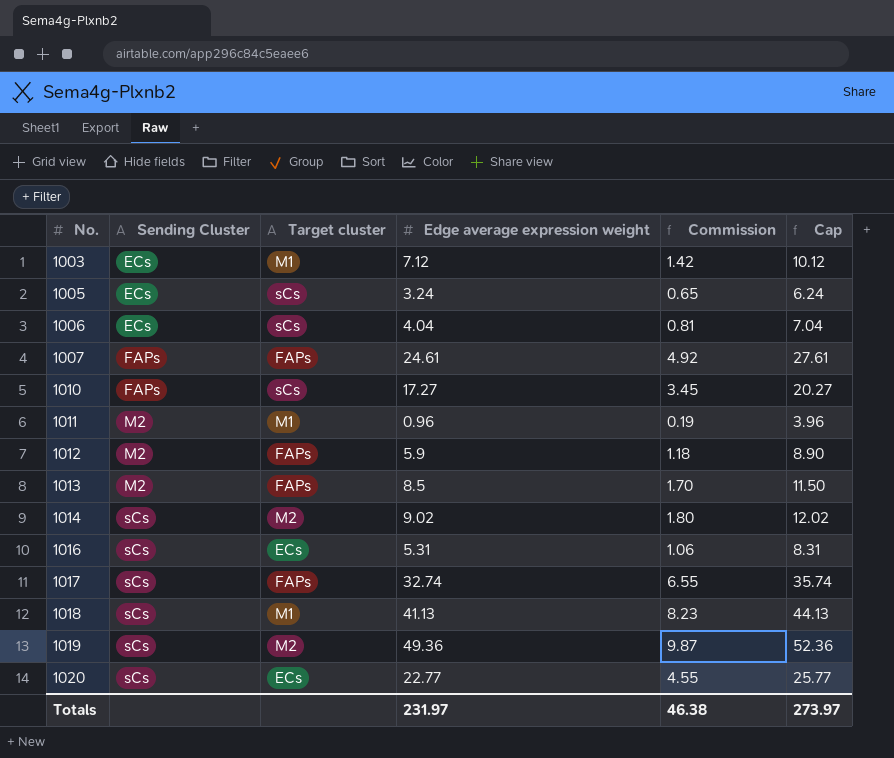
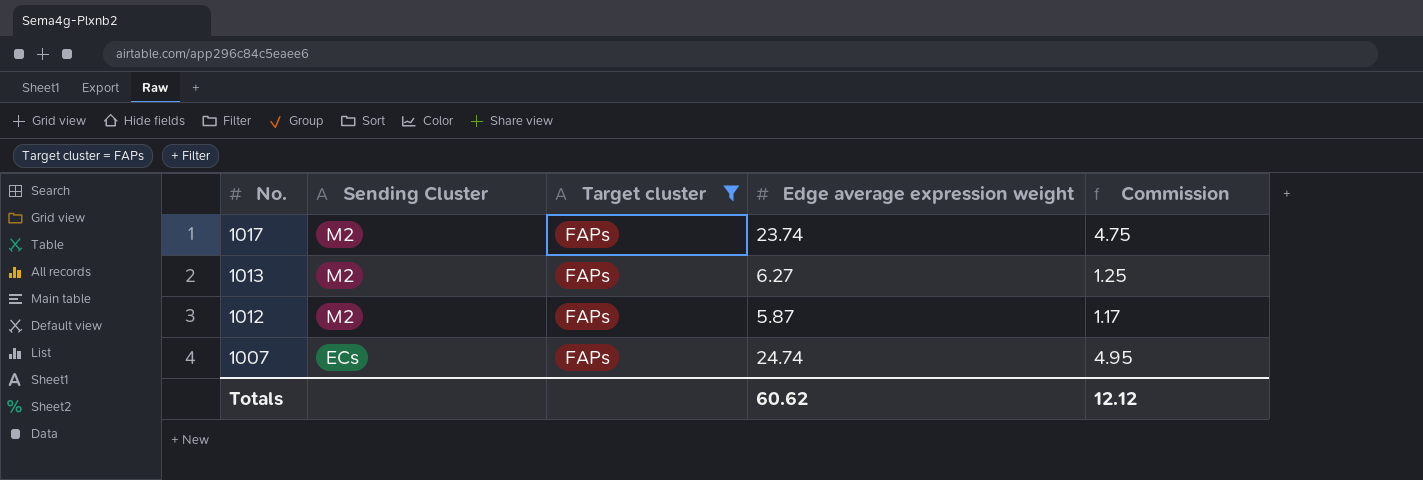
filter: none -> Target cluster = FAPs
row order: No. ascending -> No. descending
column Cap | formula: [Edge average expression weight] + 3 -> none
1017 | Sending Cluster: sCs -> M2
1017 | Edge average expression weight: 32.74 -> 23.74
1017 | Commission: 6.55 -> 4.75
1013 | Edge average expression weight: 8.5 -> 6.27
1013 | Commission: 1.70 -> 1.25
1012 | Edge average expression weight: 5.9 -> 5.87
1012 | Commission: 1.18 -> 1.17
1007 | Sending Cluster: FAPs -> ECs
1007 | Edge average expression weight: 24.61 -> 24.74
1007 | Commission: 4.92 -> 4.95
Totals | Edge average expression weight: 231.97 -> 60.62
Totals | Commission: 46.38 -> 12.12

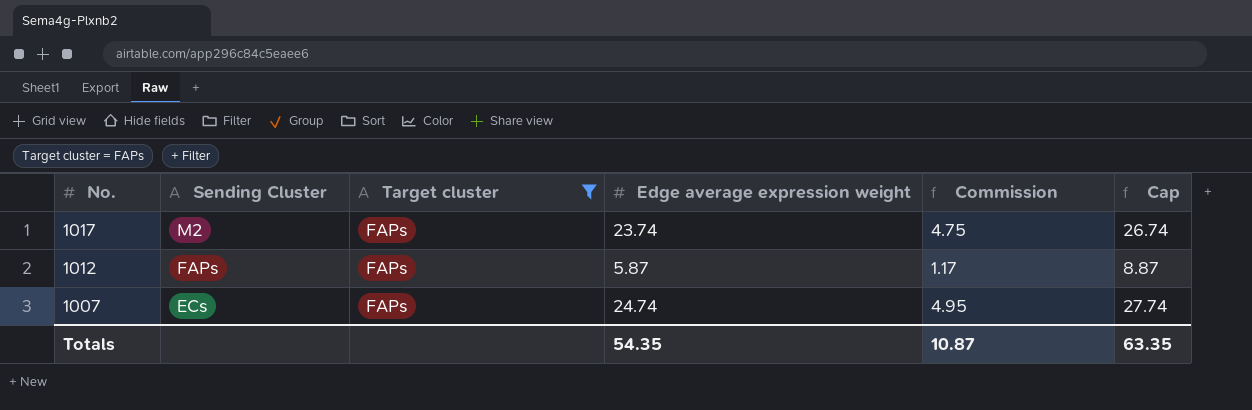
column Cap | formula: none -> [Edge average expression weight] + 3
row 1013: M2 | FAPs | 6.27 | 1.25 -> none
1012 | Sending Cluster: M2 -> FAPs
Totals | Edge average expression weight: 60.62 -> 54.35
Totals | Commission: 12.12 -> 10.87

